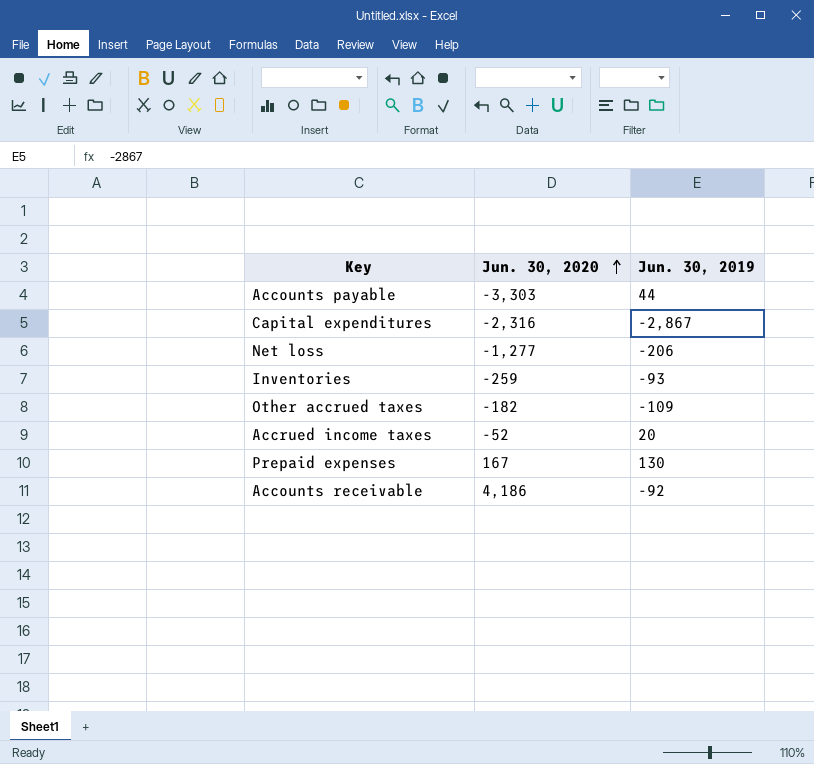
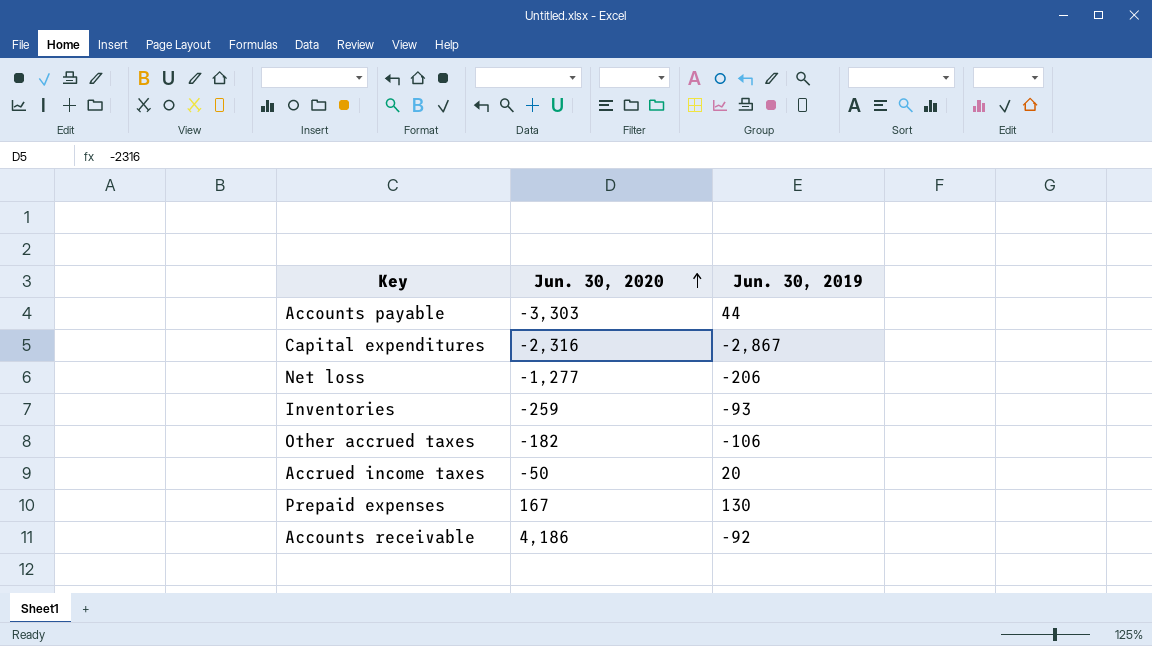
Other accrued taxes | Jun. 30, 2019: -109 -> -106
Accrued income taxes | Jun. 30, 2020: -52 -> -50

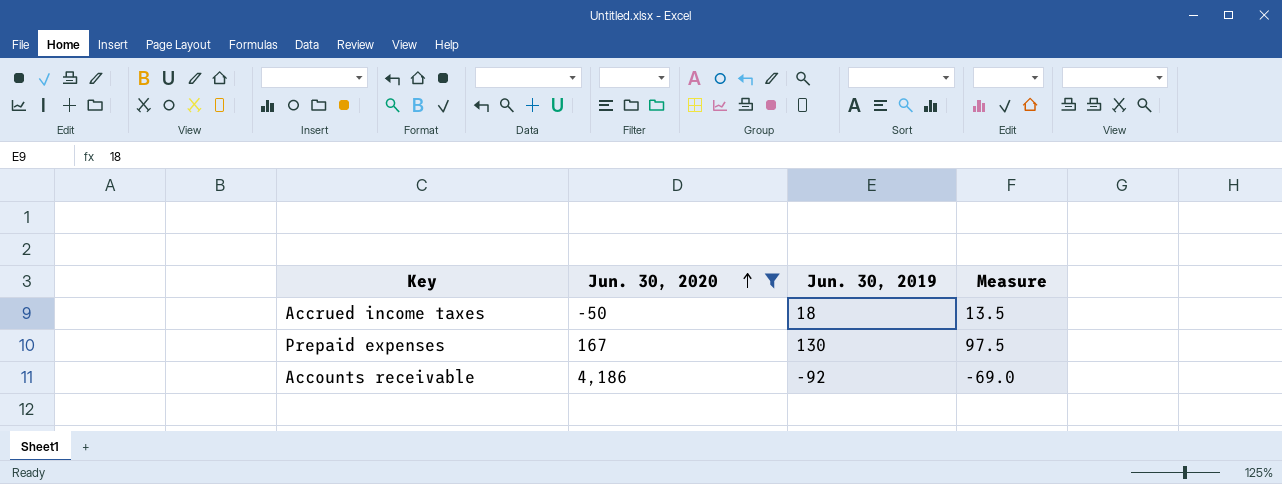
filter: none -> Jun. 30, 2020 >= -50
column Measure | formula: none -> [Jun. 30, 2019] * 0.75
Accrued income taxes | Jun. 30, 2019: 20 -> 18

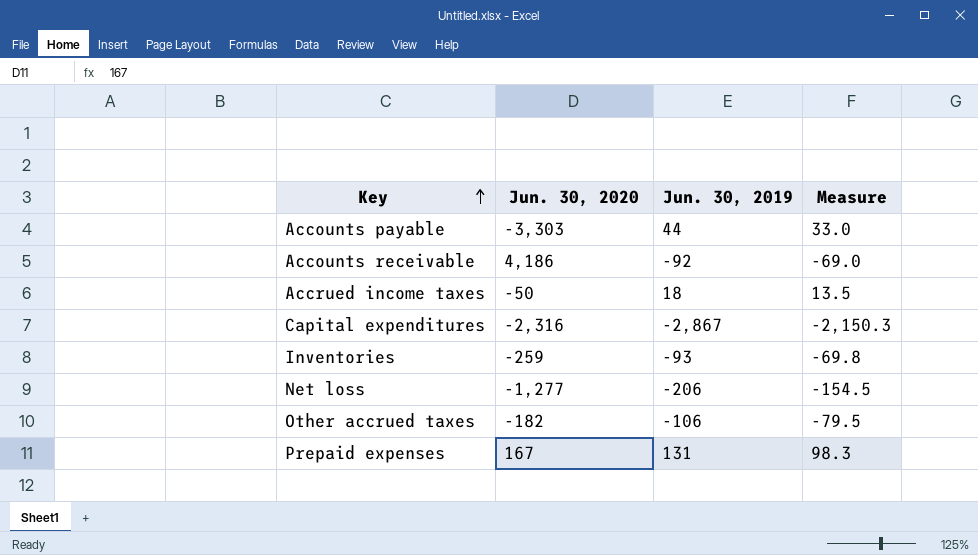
filter: Jun. 30, 2020 >= -50 -> none
row order: Jun. 30, 2020 ascending -> Key ascending
Prepaid expenses | Jun. 30, 2019: 130 -> 131
Prepaid expenses | Measure: 97.5 -> 98.3

